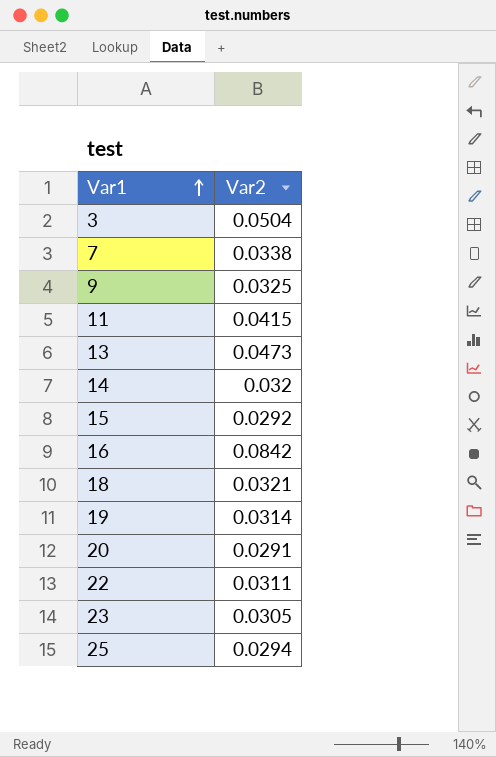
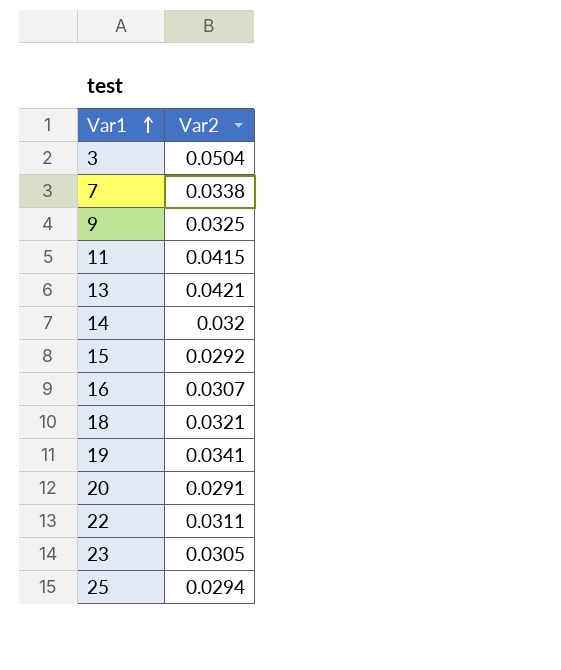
13 | Var2: 0.0473 -> 0.0421
16 | Var2: 0.0842 -> 0.0307
19 | Var2: 0.0314 -> 0.0341

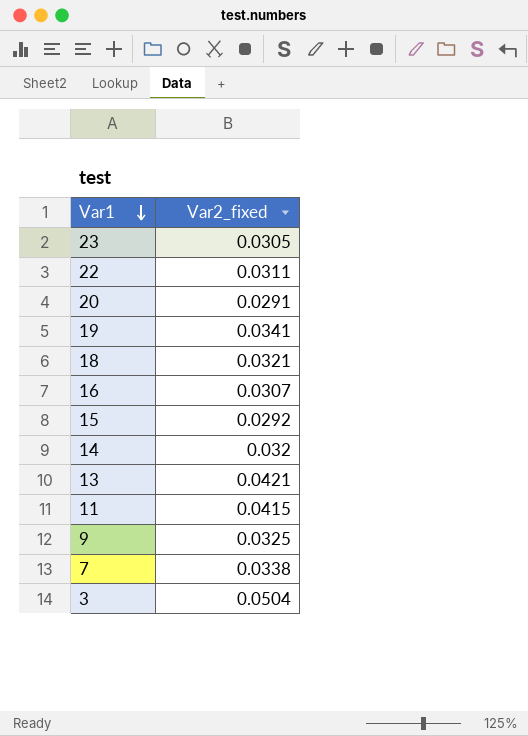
row order: Var1 ascending -> Var1 descending
column name: Var2 -> Var2_fixed
row 25: 0.0294 -> none

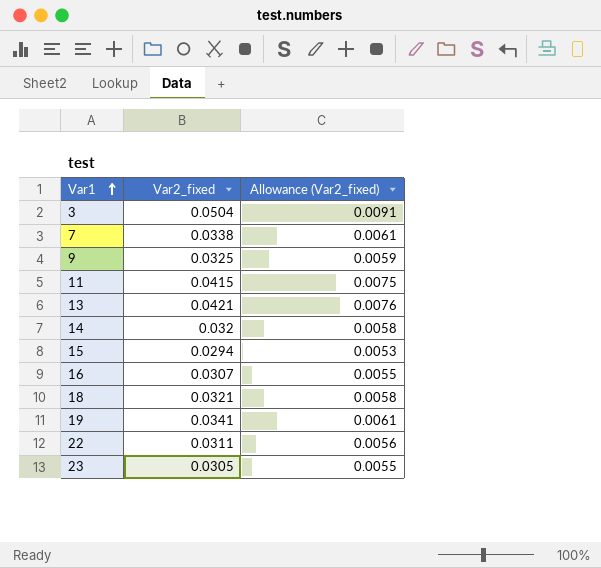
row order: Var1 descending -> Var1 ascending
column Allowance (Var2_fixed) | formula: none -> [Var2_fixed] * 0.18
row 20: 0.0291 -> none
15 | Var2_fixed: 0.0292 -> 0.0294

